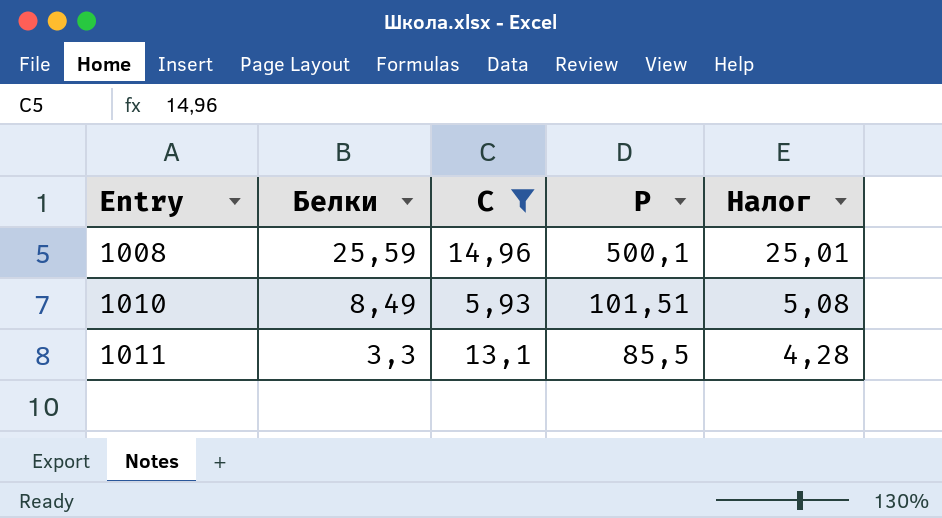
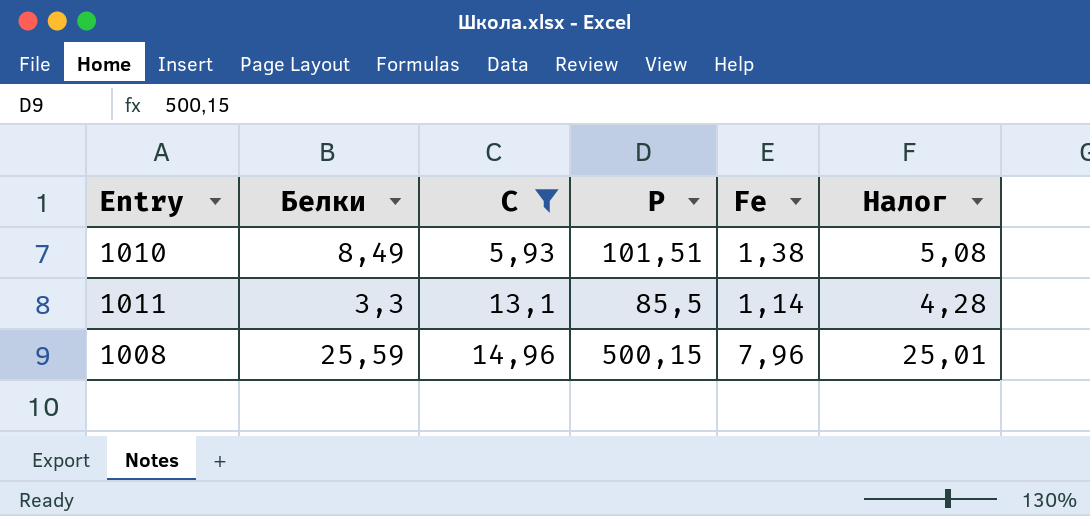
row order: Entry ascending -> C ascending
column Fe | position: none -> 5
1008 | P: 500,1 -> 500,15

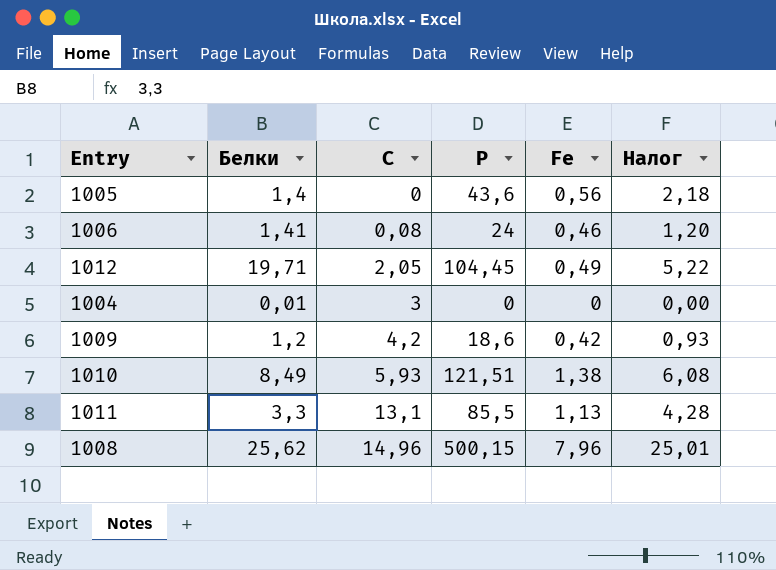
filter: C >= 5,93 -> none
1010 | P: 101,51 -> 121,51
1010 | Налог: 5,08 -> 6,08
1011 | Fe: 1,14 -> 1,13
1008 | Белки: 25,59 -> 25,62

